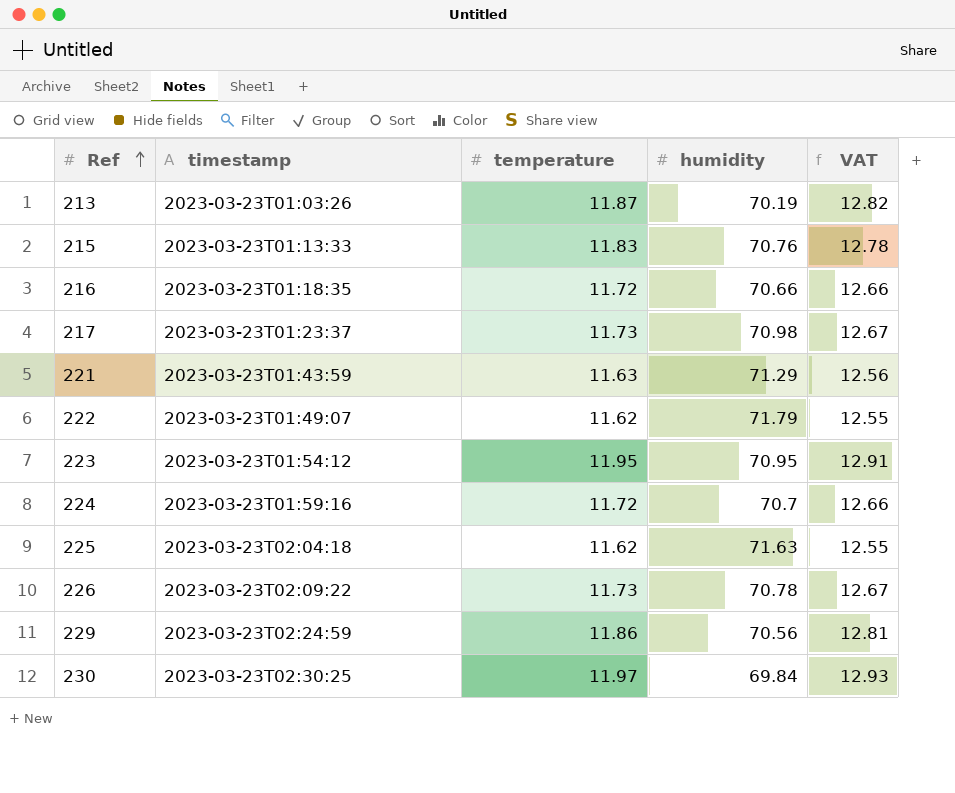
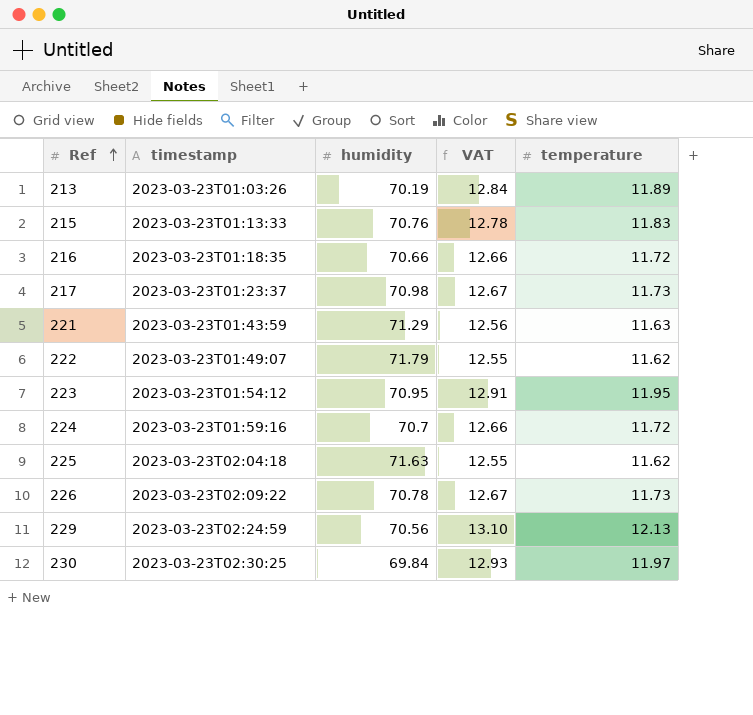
column temperature | position: 3 -> 5
213 | VAT: 12.82 -> 12.84
213 | temperature: 11.87 -> 11.89
229 | VAT: 12.81 -> 13.10
229 | temperature: 11.86 -> 12.13

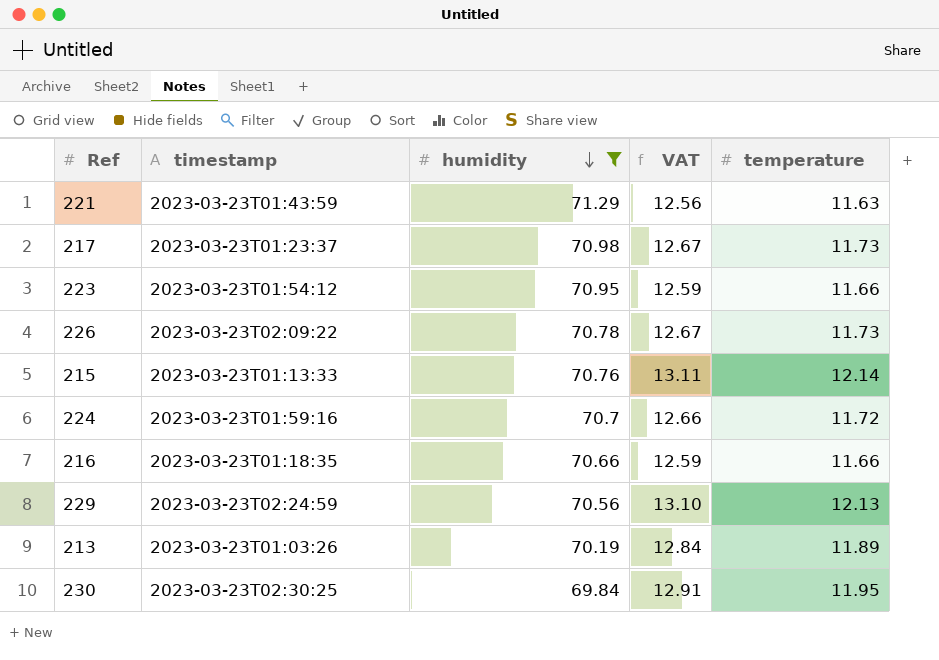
filter: none -> humidity <= 71.29
row order: Ref ascending -> humidity descending
223 | VAT: 12.91 -> 12.59
223 | temperature: 11.95 -> 11.66
215 | VAT: 12.78 -> 13.11
215 | temperature: 11.83 -> 12.14
216 | VAT: 12.66 -> 12.59
216 | temperature: 11.72 -> 11.66
230 | VAT: 12.93 -> 12.91
230 | temperature: 11.97 -> 11.95

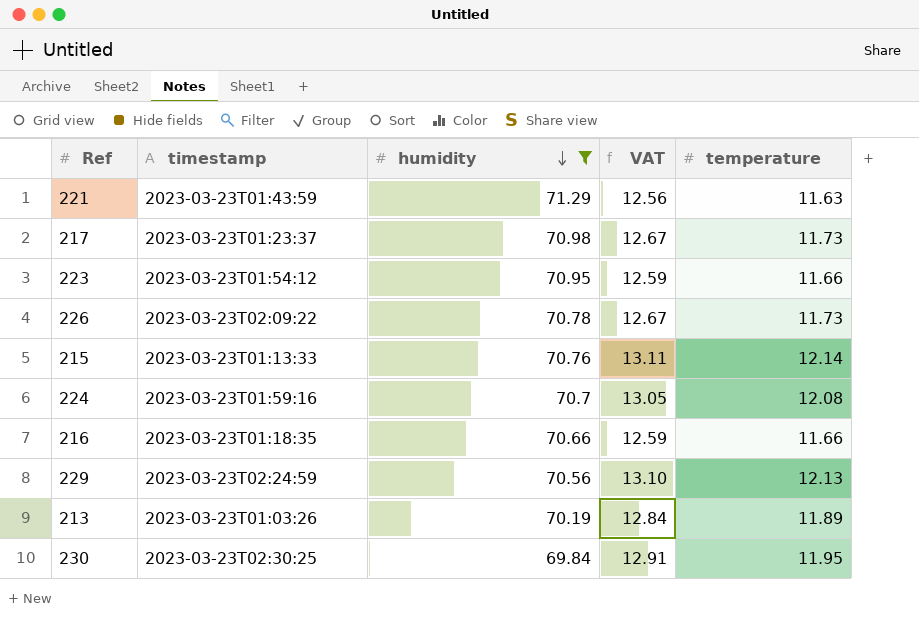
224 | VAT: 12.66 -> 13.05
224 | temperature: 11.72 -> 12.08

